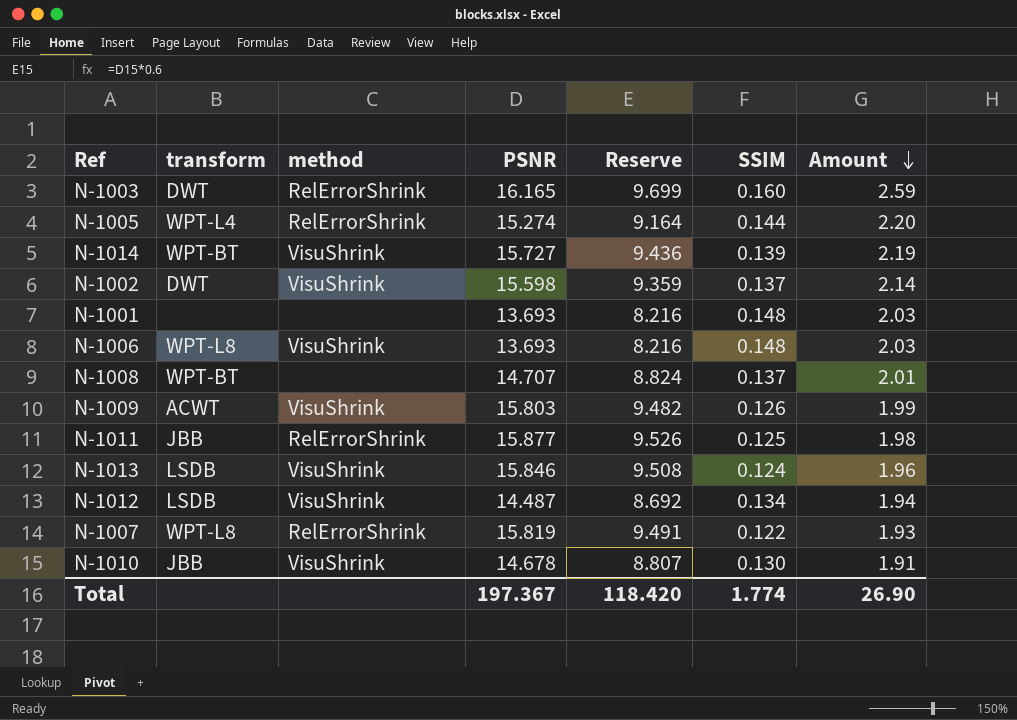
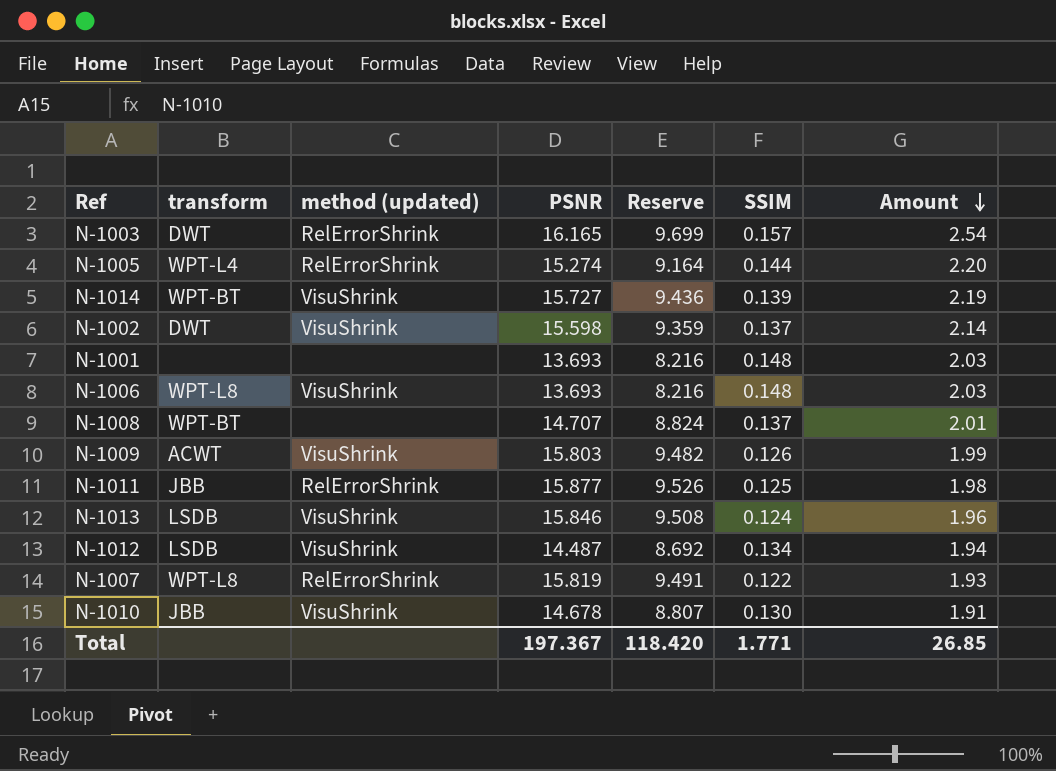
column name: method -> method (updated)
N-1003 | SSIM: 0.160 -> 0.157
N-1003 | Amount: 2.59 -> 2.54
Total | SSIM: 1.774 -> 1.771
Total | Amount: 26.90 -> 26.85

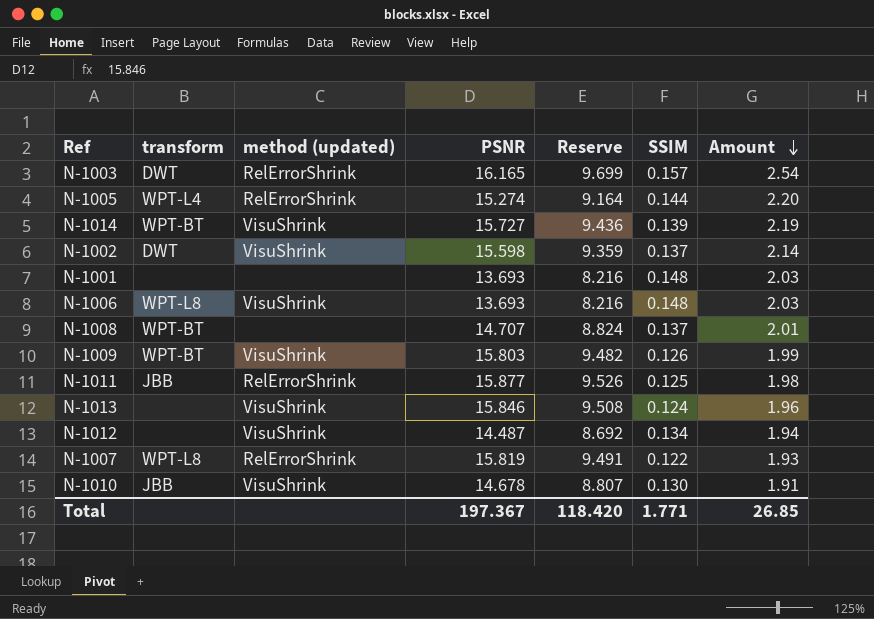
N-1009 | transform: ACWT -> WPT-BT
N-1013 | transform: LSDB -> none
N-1012 | transform: LSDB -> none

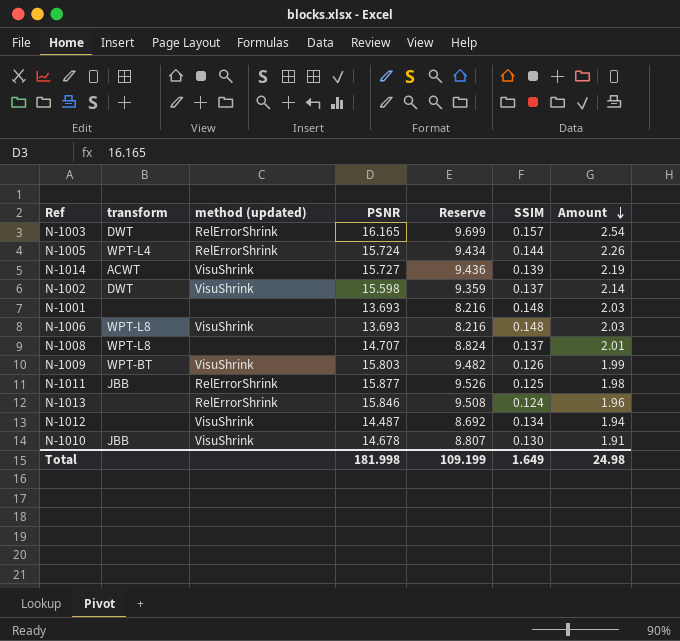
row N-1007: WPT-L8 | RelErrorShrink | 15.819 | 9.491 | 0.122 | 1.93 -> none
N-1005 | PSNR: 15.274 -> 15.724
N-1005 | Reserve: 9.164 -> 9.434
N-1005 | Amount: 2.20 -> 2.26
N-1014 | transform: WPT-BT -> ACWT
N-1008 | transform: WPT-BT -> WPT-L8
N-1013 | method (updated): VisuShrink -> RelErrorShrink
Total | PSNR: 197.367 -> 181.998
Total | Reserve: 118.420 -> 109.199
Total | SSIM: 1.771 -> 1.649
Total | Amount: 26.85 -> 24.98

